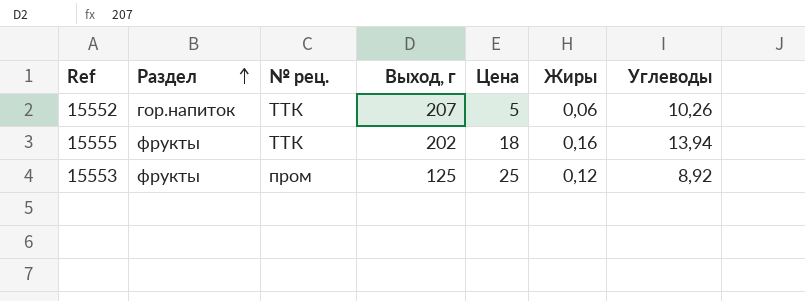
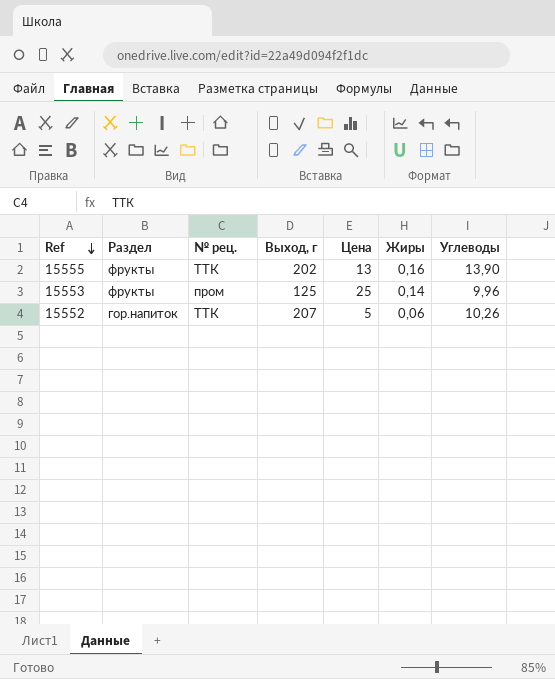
row order: Раздел ascending -> Ref descending
15555 | Цена: 18 -> 13
15555 | Углеводы: 13,94 -> 13,90
15553 | Жиры: 0,12 -> 0,14
15553 | Углеводы: 8,92 -> 9,96

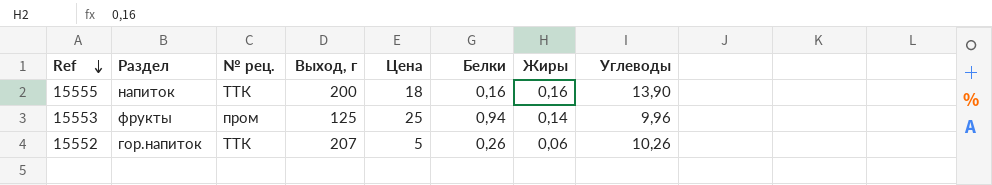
column Белки | position: none -> 6
15555 | Раздел: фрукты -> напиток
15555 | Выход, г: 202 -> 200
15555 | Цена: 13 -> 18

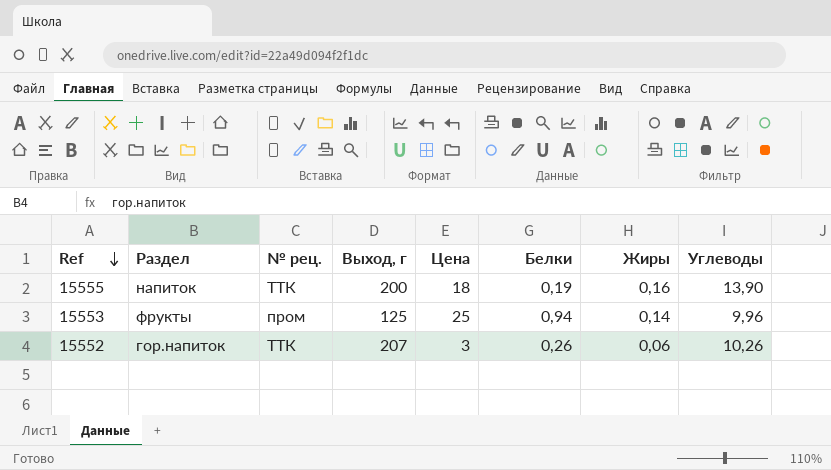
15555 | Белки: 0,16 -> 0,19
15552 | Цена: 5 -> 3

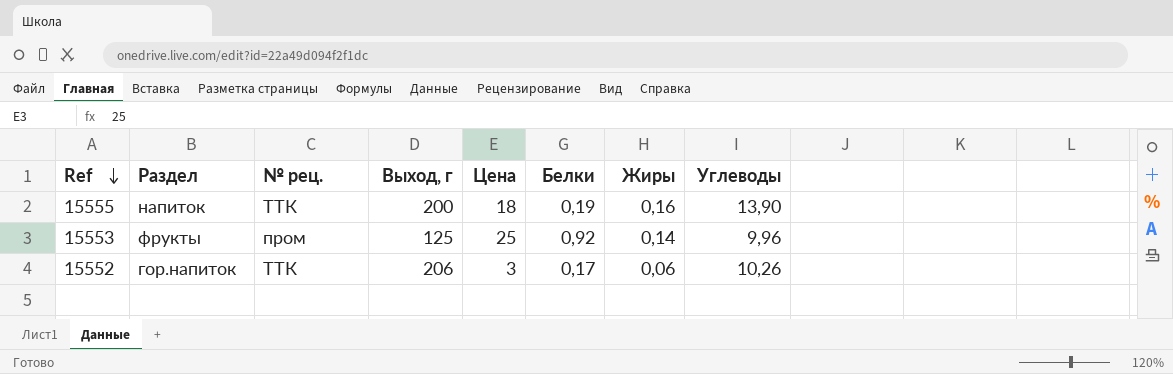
15553 | Белки: 0,94 -> 0,92
15552 | Выход, г: 207 -> 206
15552 | Белки: 0,26 -> 0,17

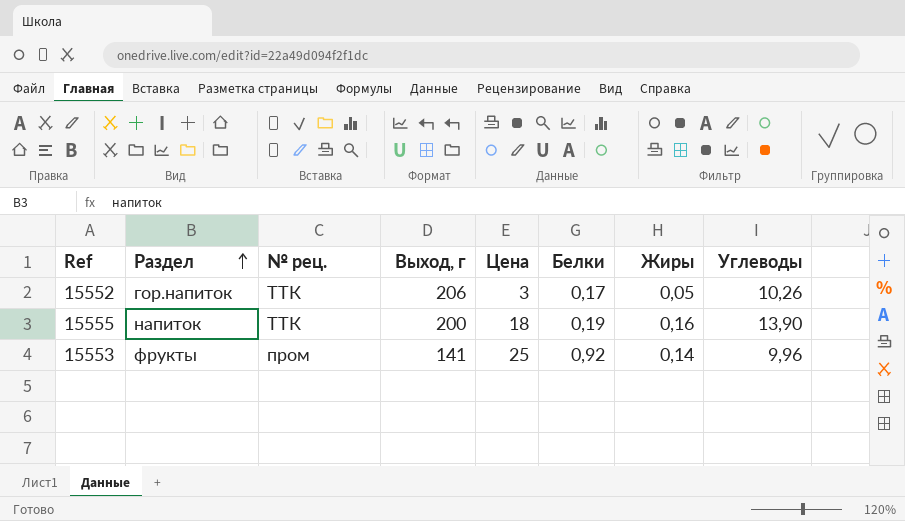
row order: Ref descending -> Раздел ascending
15552 | Жиры: 0,06 -> 0,05
15553 | Выход, г: 125 -> 141

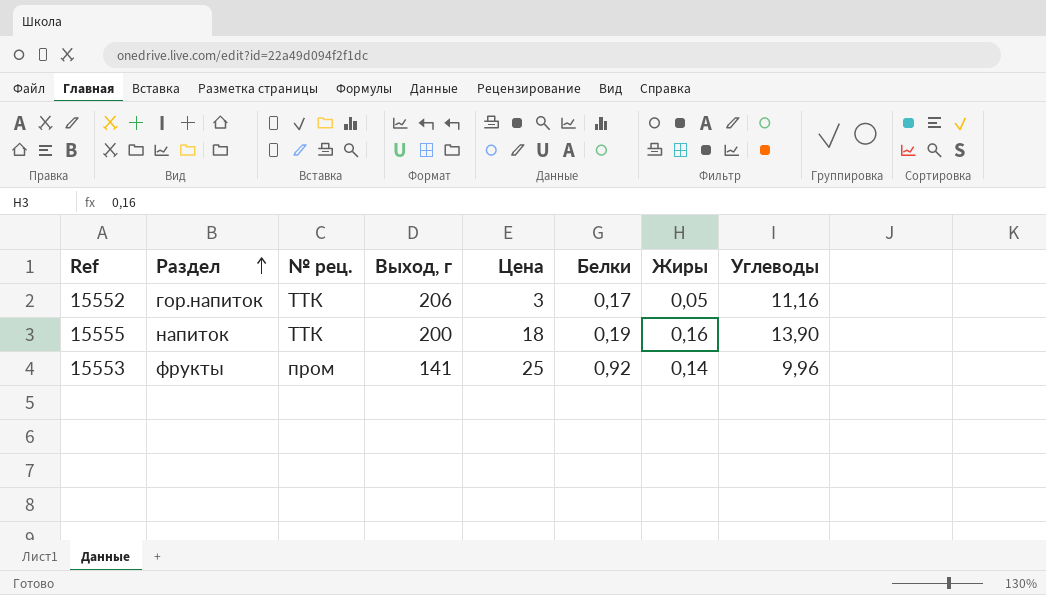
15552 | Углеводы: 10,26 -> 11,16

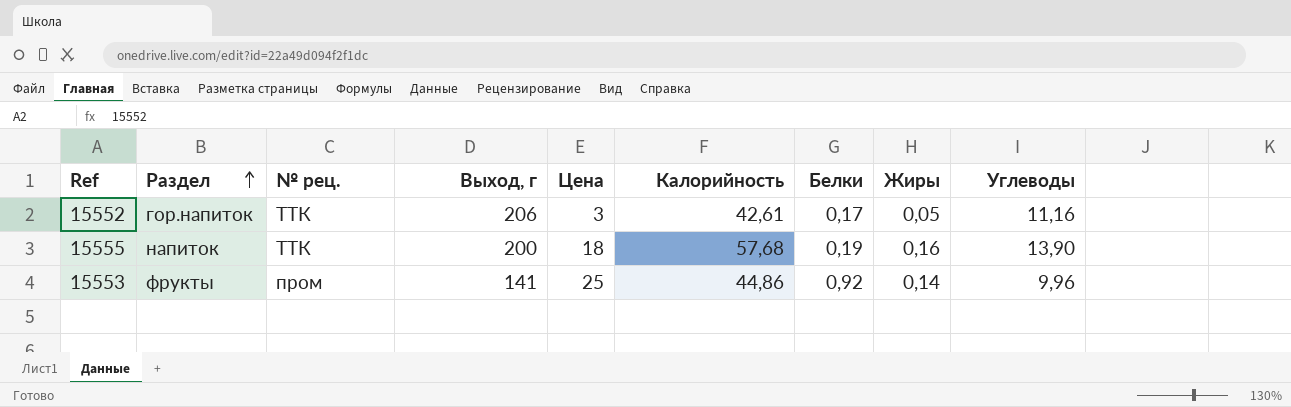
column Калорийность | position: none -> 6

